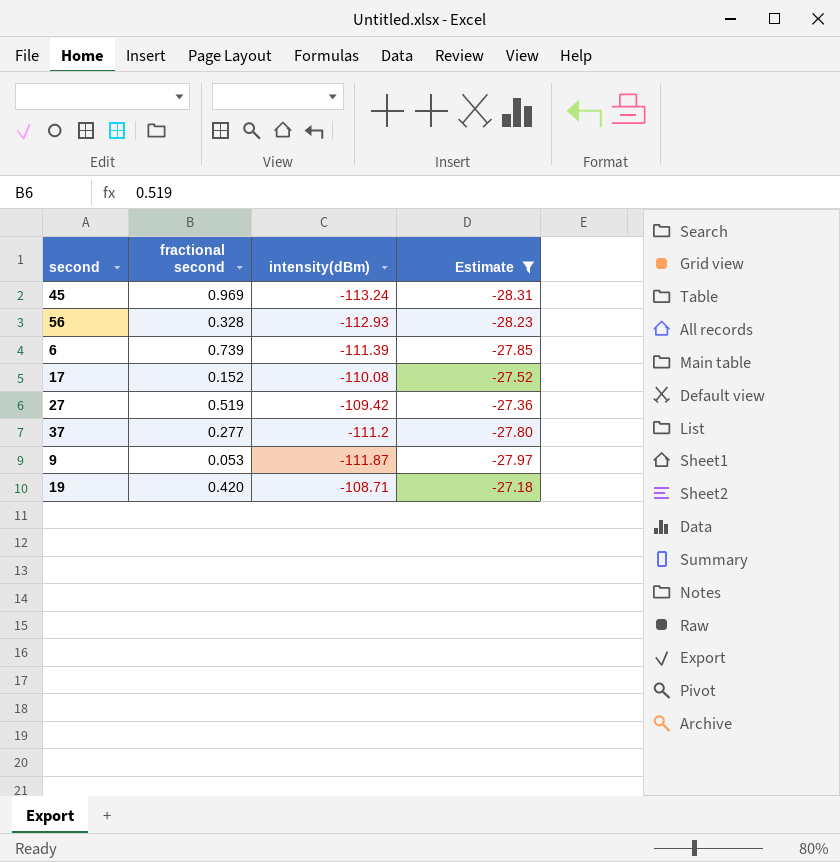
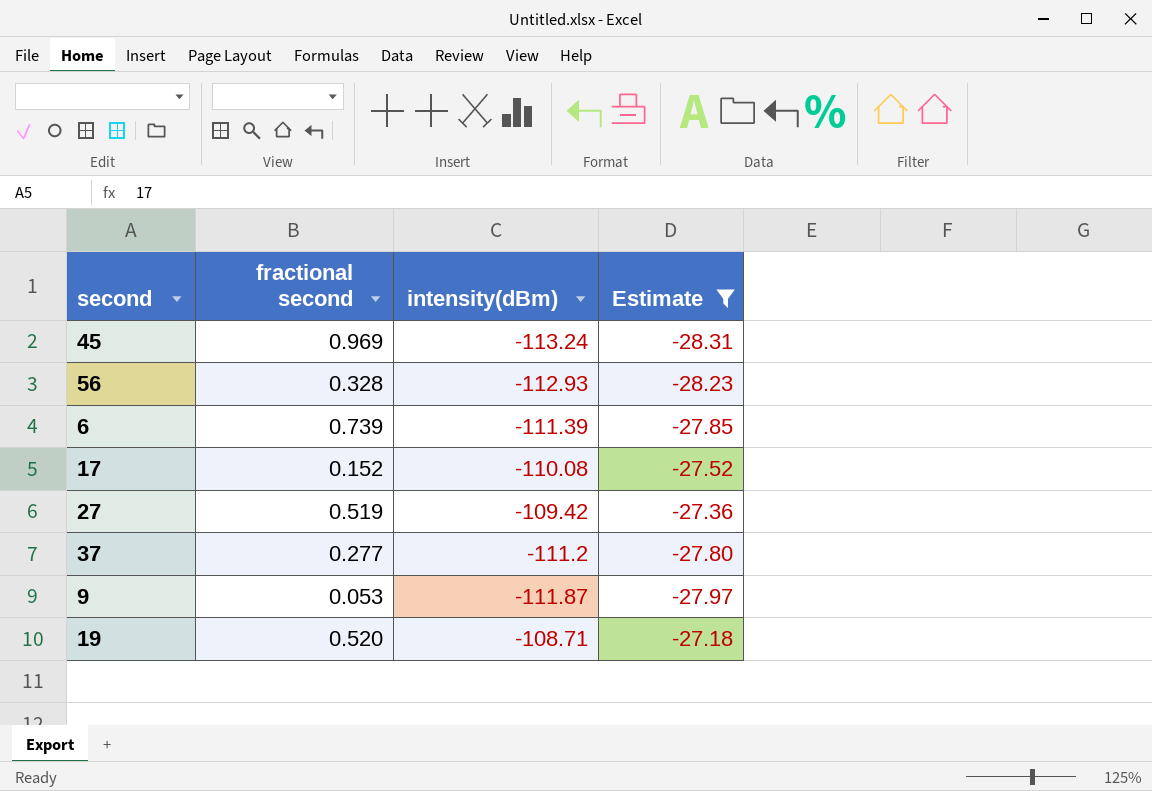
19 | fractional second: 0.420 -> 0.520

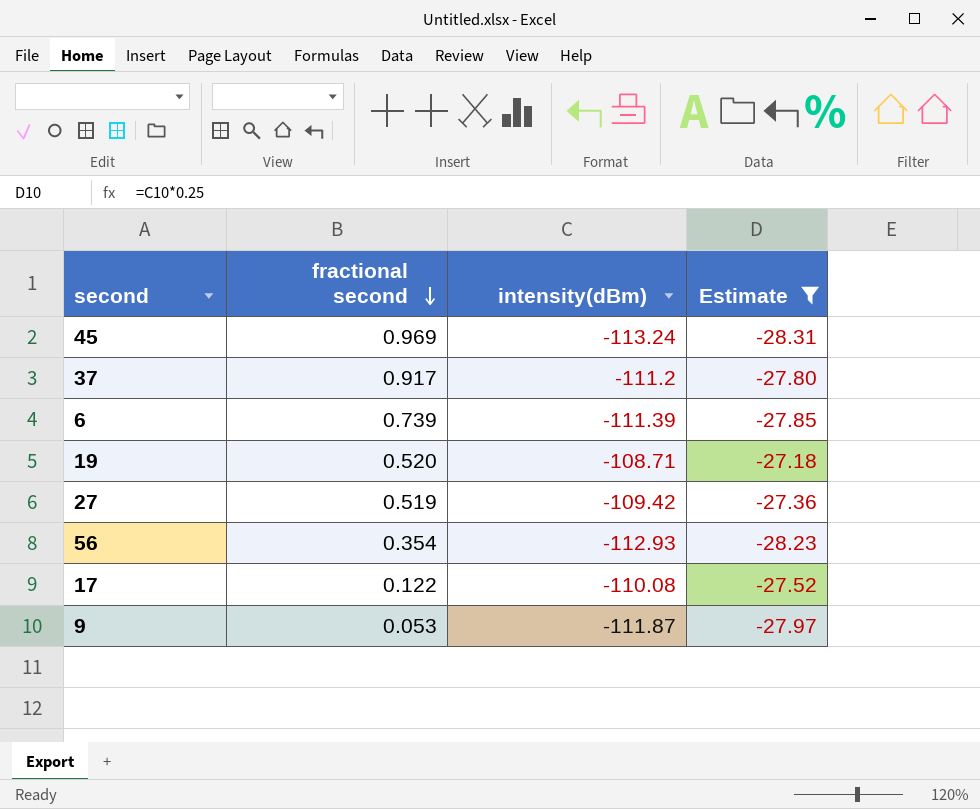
row order: none -> fractional second descending
37 | fractional second: 0.277 -> 0.917
56 | fractional second: 0.328 -> 0.354
17 | fractional second: 0.152 -> 0.122

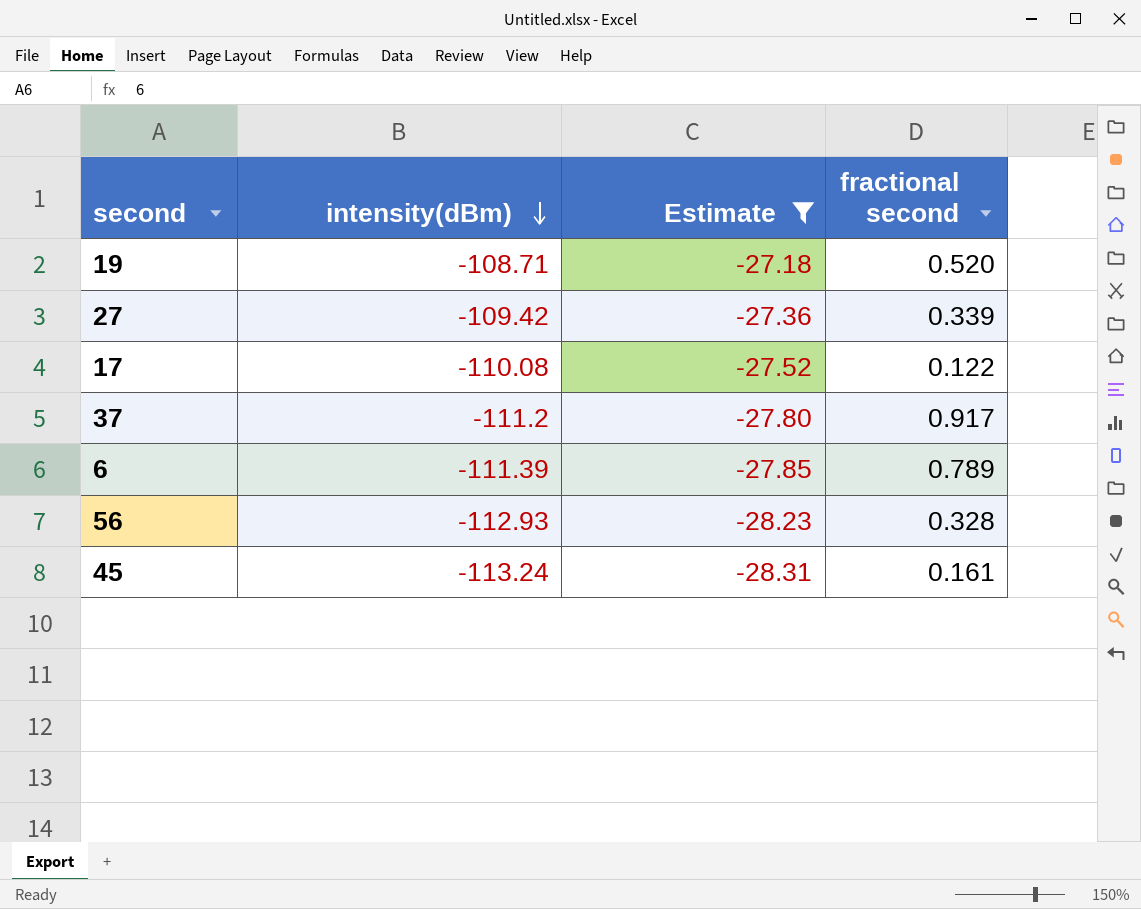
row order: fractional second descending -> intensity(dBm) descending
column fractional second | position: 2 -> 4
row 9: 0.053 | -111.87 | -27.97 -> none
27 | fractional second: 0.519 -> 0.339
6 | fractional second: 0.739 -> 0.789
56 | fractional second: 0.354 -> 0.328
45 | fractional second: 0.969 -> 0.161

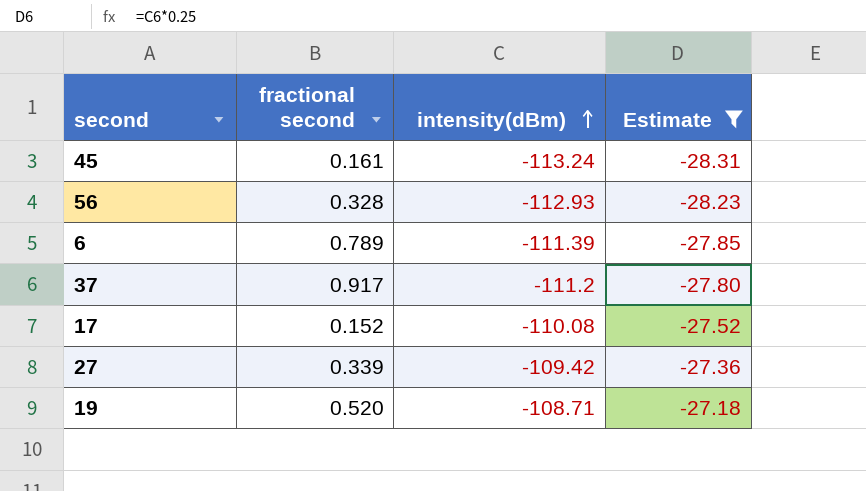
row order: intensity(dBm) descending -> intensity(dBm) ascending
column fractional second | position: 4 -> 2
17 | fractional second: 0.122 -> 0.152

